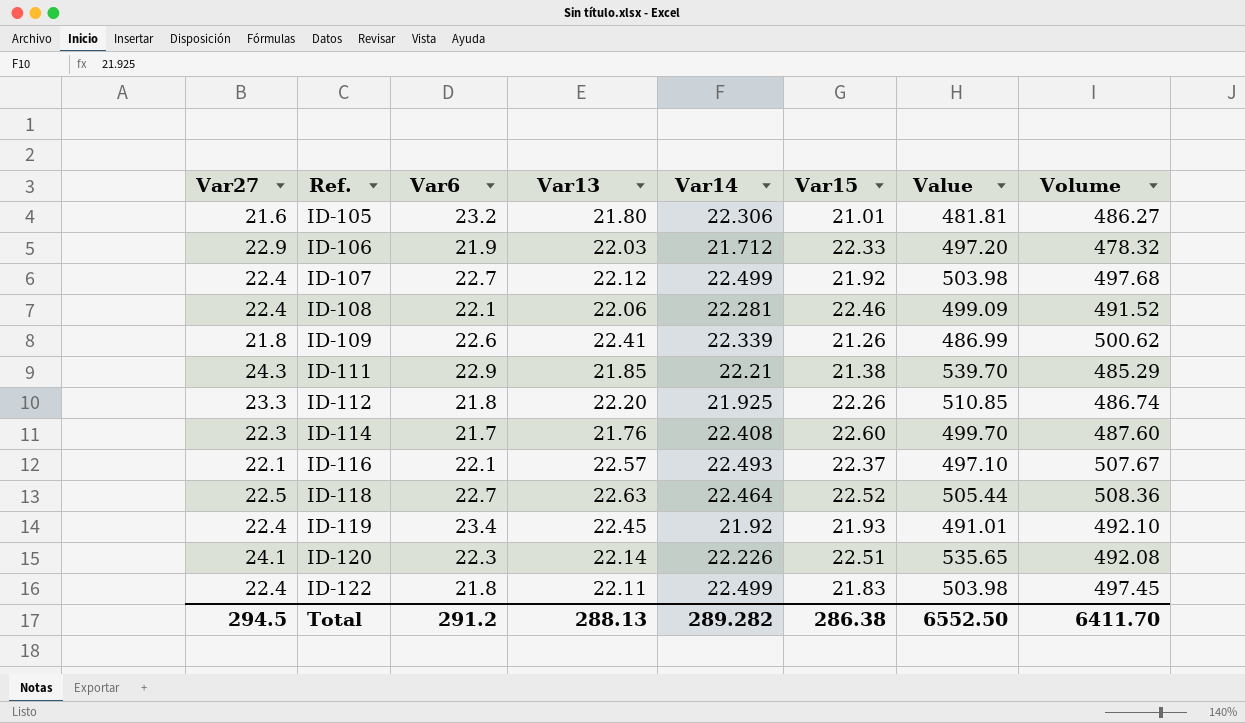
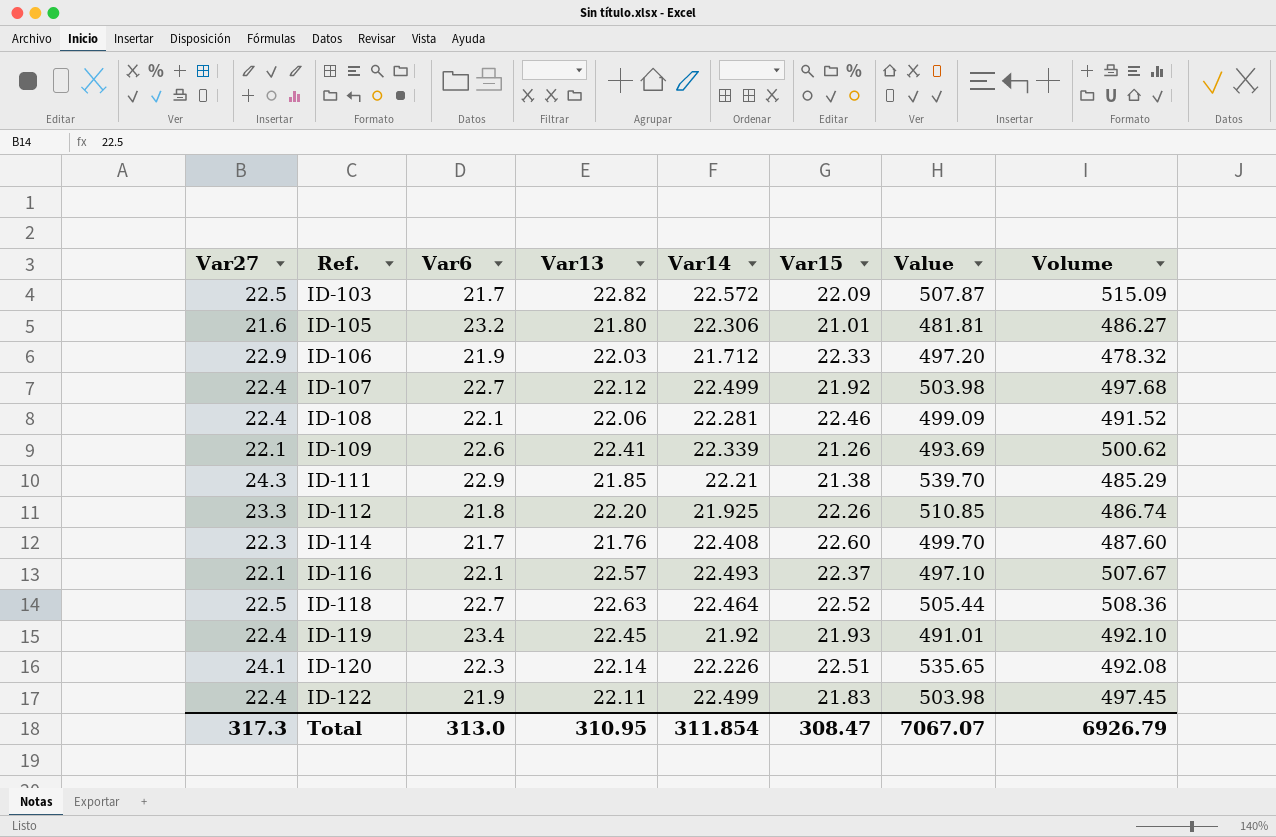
row ID-103: none -> 22.5 | 21.7 | 22.82 | 22.572 | 22.09 | 507.87 | 515.09
ID-109 | Var27: 21.8 -> 22.1
ID-109 | Value: 486.99 -> 493.69
ID-122 | Var6: 21.8 -> 21.9
Total | Var27: 294.5 -> 317.3
Total | Var6: 291.2 -> 313.0
Total | Var13: 288.13 -> 310.95
Total | Var14: 289.282 -> 311.854
Total | Var15: 286.38 -> 308.47
Total | Value: 6552.50 -> 7067.07
Total | Volume: 6411.70 -> 6926.79

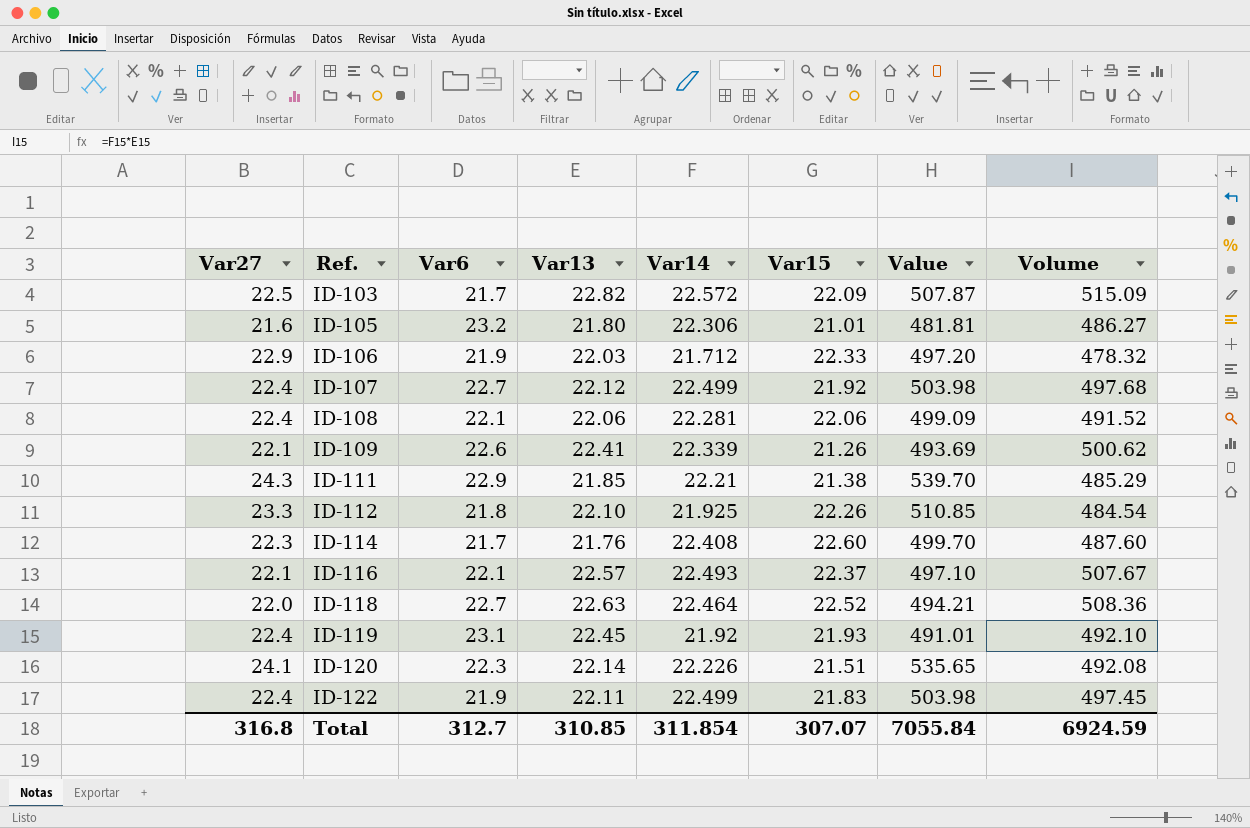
ID-108 | Var15: 22.46 -> 22.06
ID-112 | Var13: 22.20 -> 22.10
ID-112 | Volume: 486.74 -> 484.54
ID-118 | Var27: 22.5 -> 22.0
ID-118 | Value: 505.44 -> 494.21
ID-119 | Var6: 23.4 -> 23.1
ID-120 | Var15: 22.51 -> 21.51
Total | Var27: 317.3 -> 316.8
Total | Var6: 313.0 -> 312.7
Total | Var13: 310.95 -> 310.85
Total | Var15: 308.47 -> 307.07
Total | Value: 7067.07 -> 7055.84
Total | Volume: 6926.79 -> 6924.59

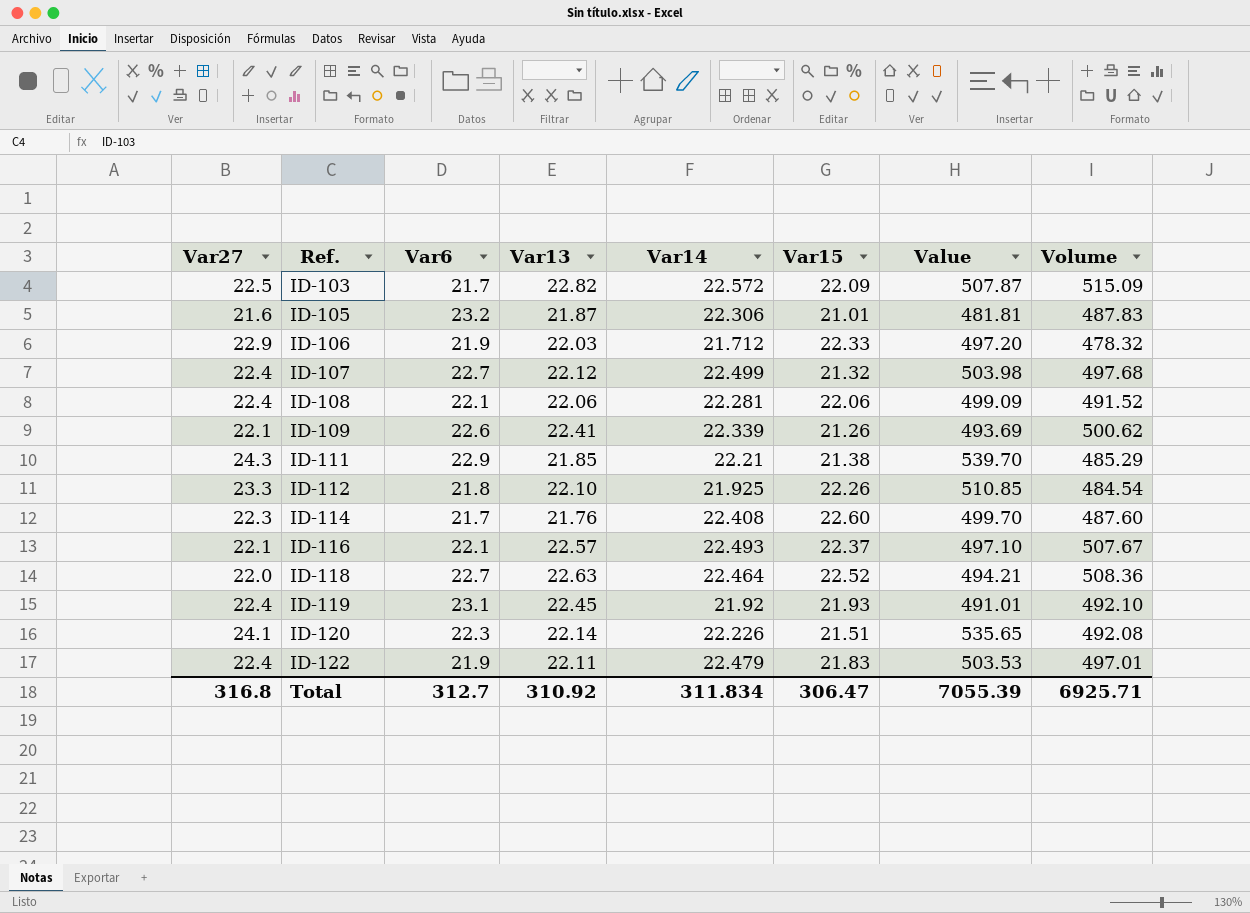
ID-105 | Var13: 21.80 -> 21.87
ID-105 | Volume: 486.27 -> 487.83
ID-107 | Var15: 21.92 -> 21.32
ID-122 | Var14: 22.499 -> 22.479
ID-122 | Value: 503.98 -> 503.53
ID-122 | Volume: 497.45 -> 497.01
Total | Var13: 310.85 -> 310.92
Total | Var14: 311.854 -> 311.834
Total | Var15: 307.07 -> 306.47
Total | Value: 7055.84 -> 7055.39
Total | Volume: 6924.59 -> 6925.71

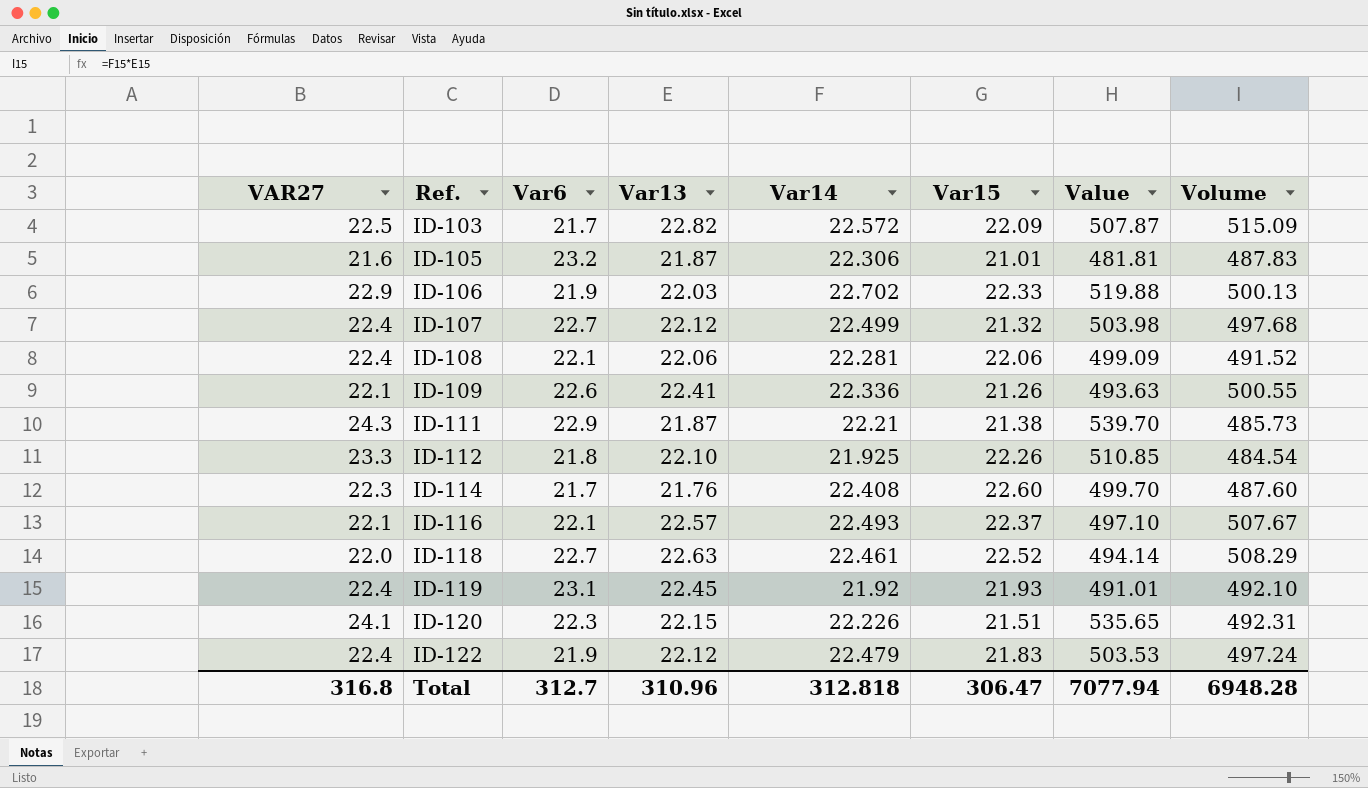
column name: Var27 -> VAR27
ID-106 | Var14: 21.712 -> 22.702
ID-106 | Value: 497.20 -> 519.88
ID-106 | Volume: 478.32 -> 500.13
ID-109 | Var14: 22.339 -> 22.336
ID-109 | Value: 493.69 -> 493.63
ID-109 | Volume: 500.62 -> 500.55
ID-111 | Var13: 21.85 -> 21.87
ID-111 | Volume: 485.29 -> 485.73
ID-118 | Var14: 22.464 -> 22.461
ID-118 | Value: 494.21 -> 494.14
ID-118 | Volume: 508.36 -> 508.29
ID-120 | Var13: 22.14 -> 22.15
ID-120 | Volume: 492.08 -> 492.31
ID-122 | Var13: 22.11 -> 22.12
ID-122 | Volume: 497.01 -> 497.24
Total | Var13: 310.92 -> 310.96
Total | Var14: 311.834 -> 312.818
Total | Value: 7055.39 -> 7077.94
Total | Volume: 6925.71 -> 6948.28

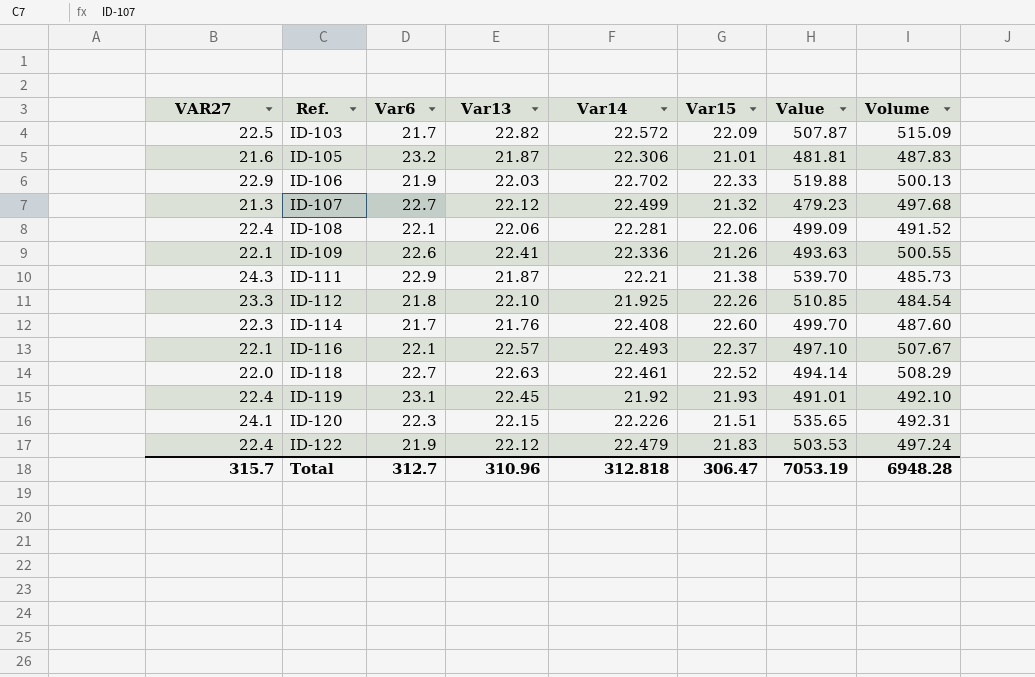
ID-107 | VAR27: 22.4 -> 21.3
ID-107 | Value: 503.98 -> 479.23
Total | VAR27: 316.8 -> 315.7
Total | Value: 7077.94 -> 7053.19

